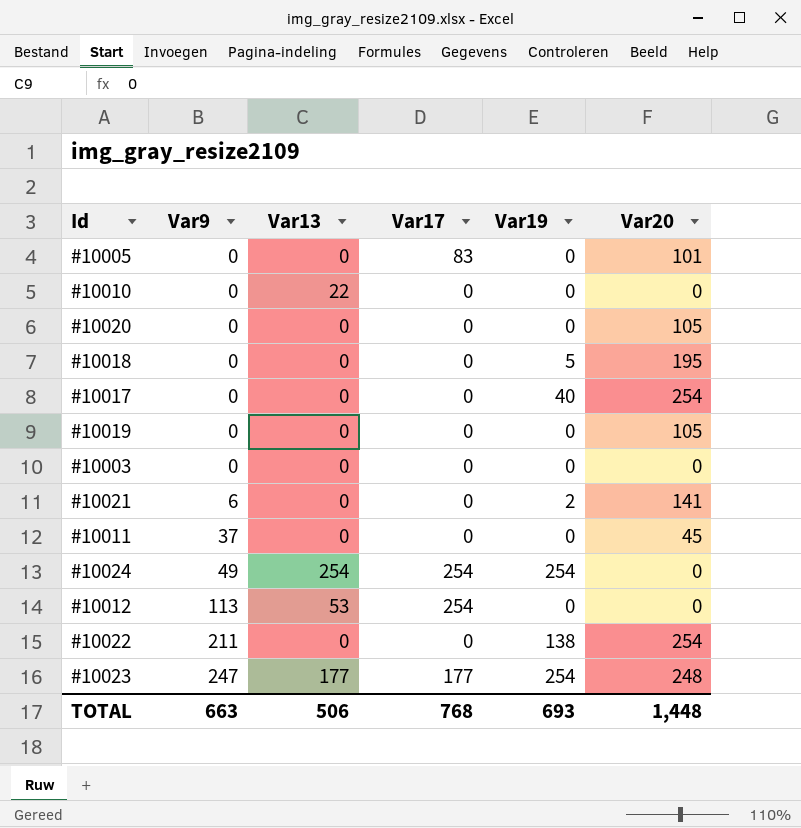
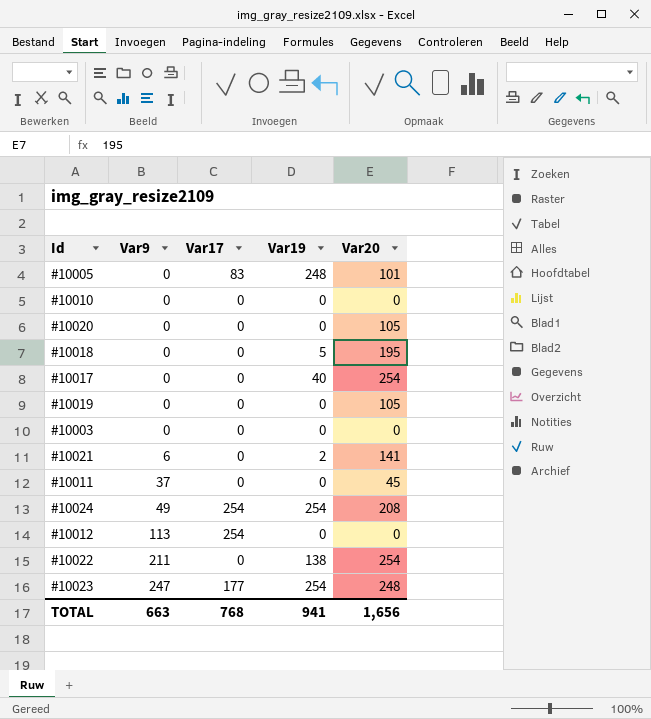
column Var13 | position: 3 -> none
#10005 | Var19: 0 -> 248
#10024 | Var20: 0 -> 208
TOTAL | Var19: 693 -> 941
TOTAL | Var20: 1,448 -> 1,656

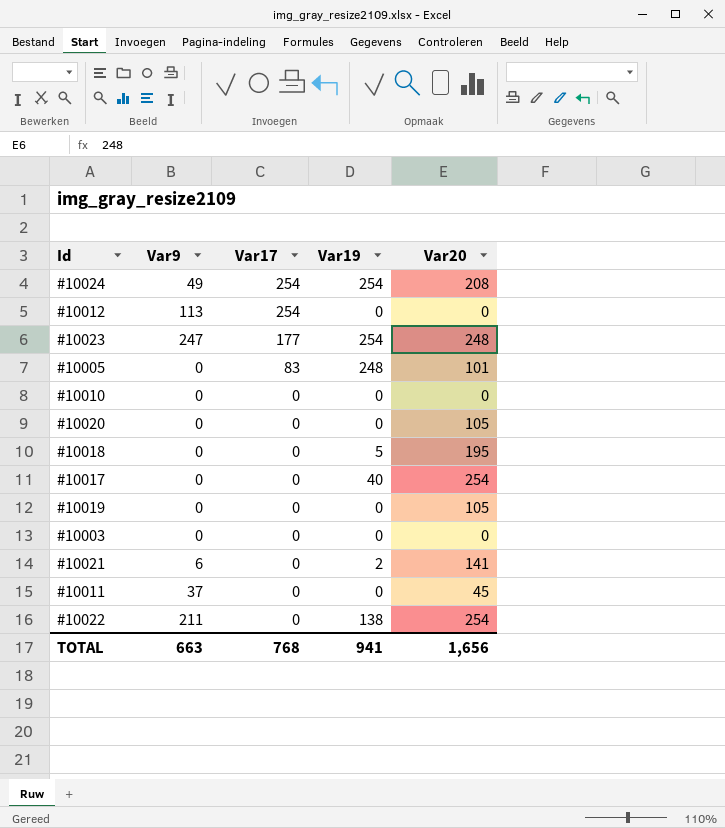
row order: Var9 ascending -> Var17 descending

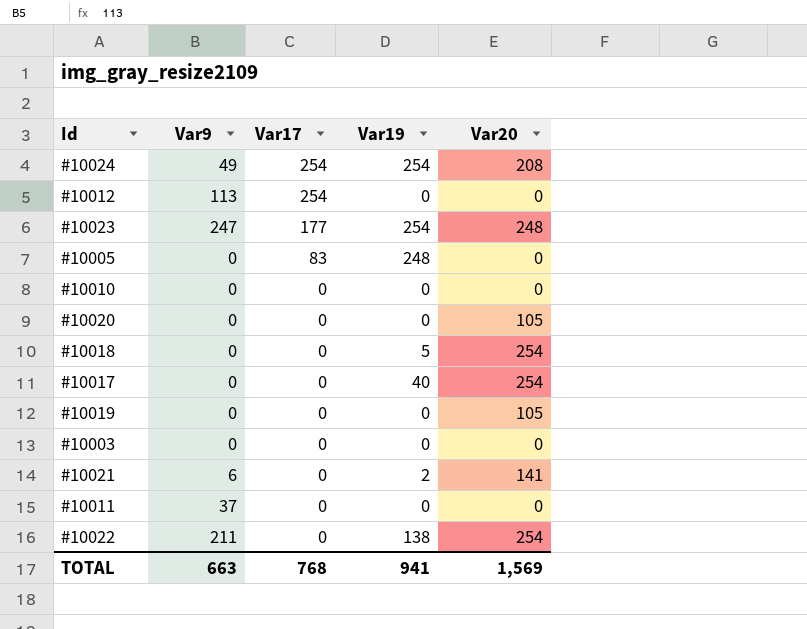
#10005 | Var20: 101 -> 0
#10018 | Var20: 195 -> 254
#10011 | Var20: 45 -> 0
TOTAL | Var20: 1,656 -> 1,569

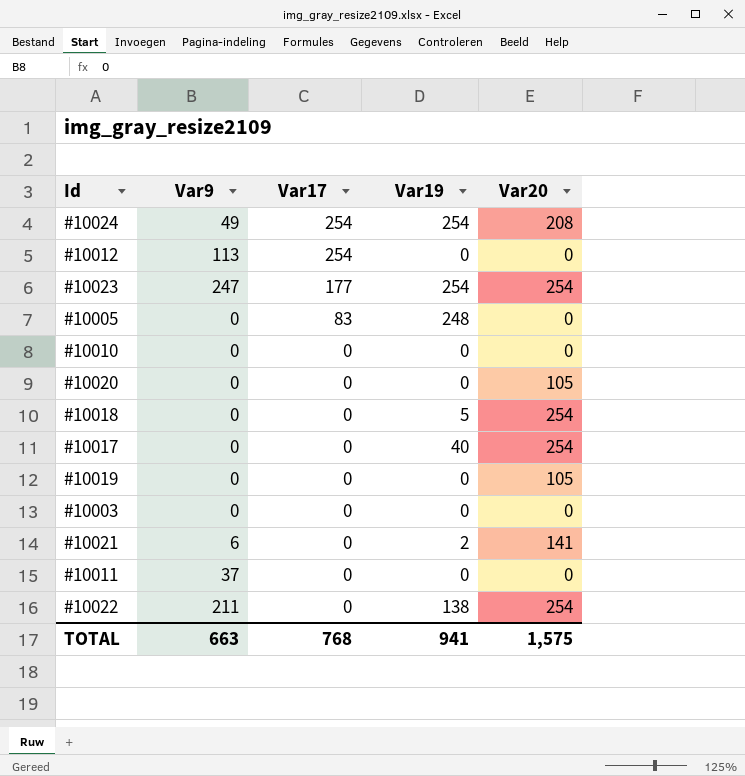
#10023 | Var20: 248 -> 254
TOTAL | Var20: 1,569 -> 1,575

